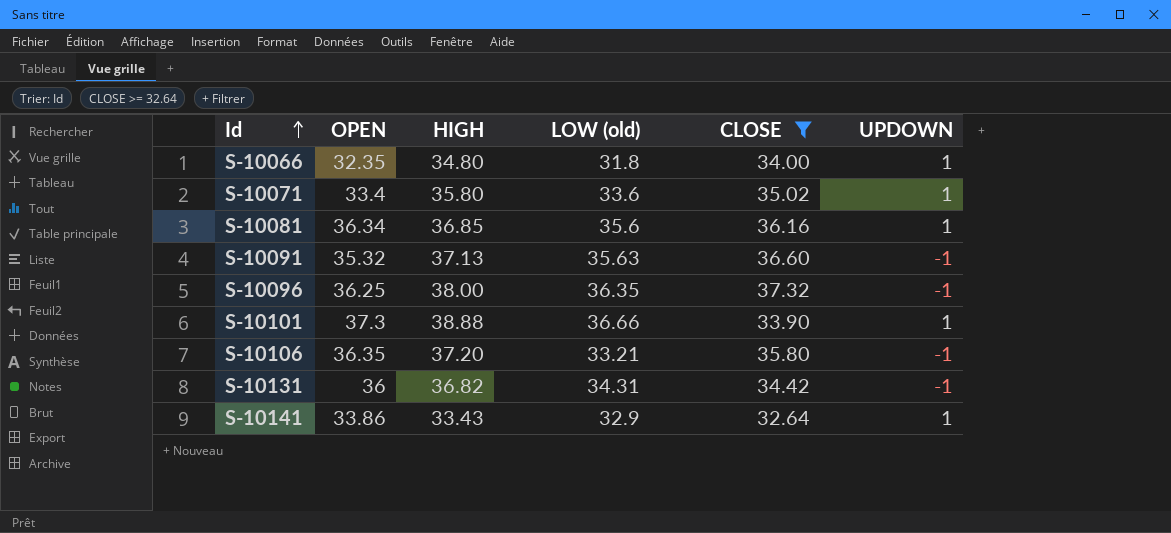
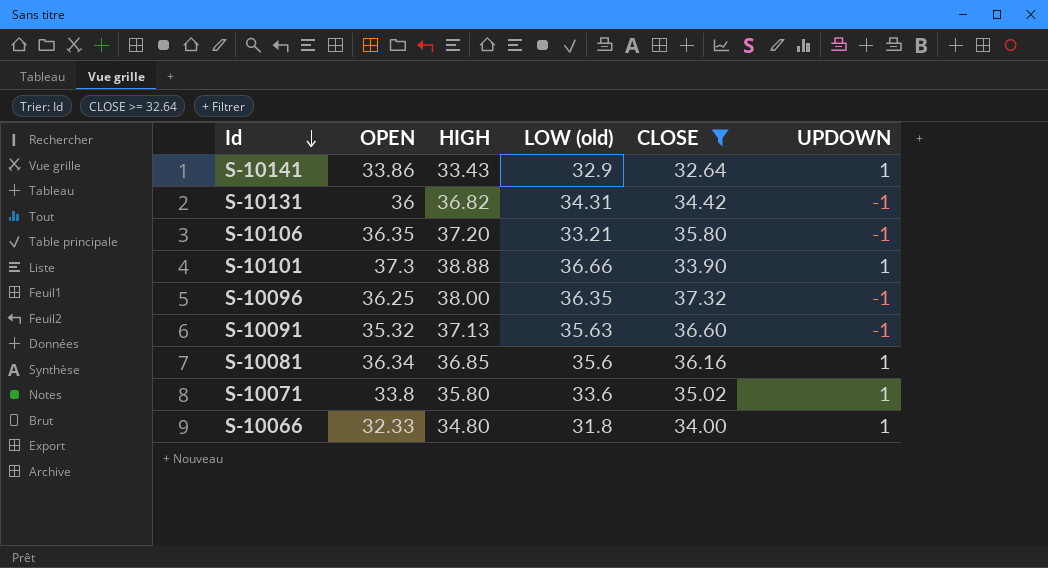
row order: Id ascending -> Id descending
S-10071 | OPEN: 33.4 -> 33.8
S-10066 | OPEN: 32.35 -> 32.33

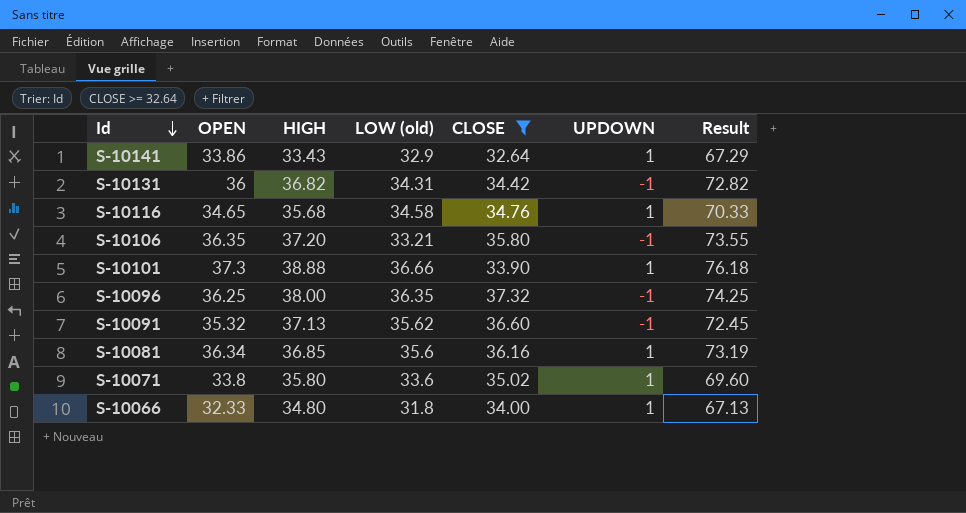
column Result | formula: none -> [OPEN] + [HIGH]
row S-10116: none -> 34.65 | 35.68 | 34.58 | 34.76 | 1 | 70.33
S-10091 | LOW (old): 35.63 -> 35.62

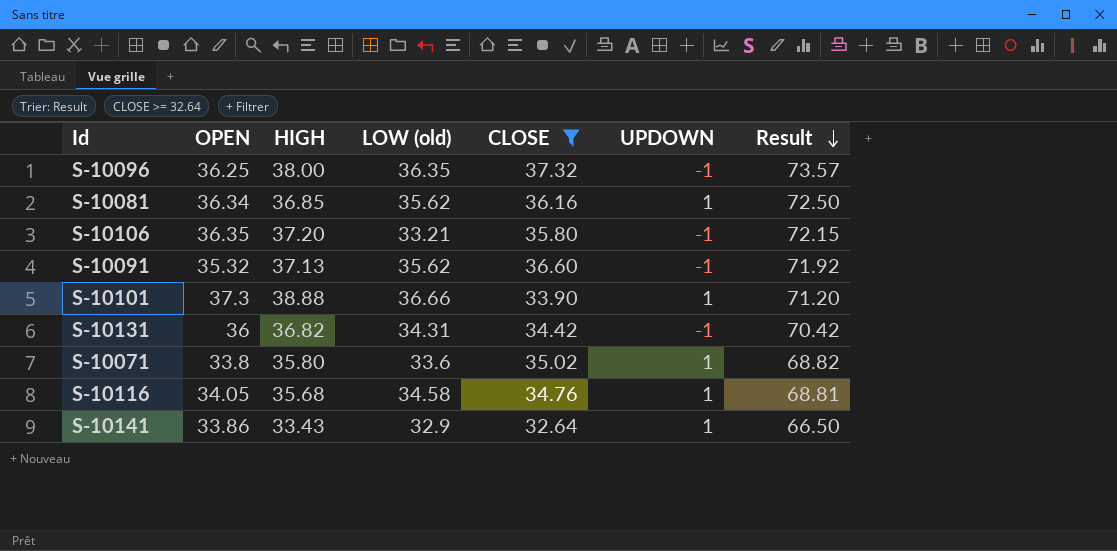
row order: Id descending -> Result descending
column Result | formula: [OPEN] + [HIGH] -> [OPEN] + [CLOSE]
row S-10066: 32.33 | 34.80 | 31.8 | 34.00 | 1 | 67.13 -> none
S-10081 | LOW (old): 35.6 -> 35.62
S-10116 | OPEN: 34.65 -> 34.05

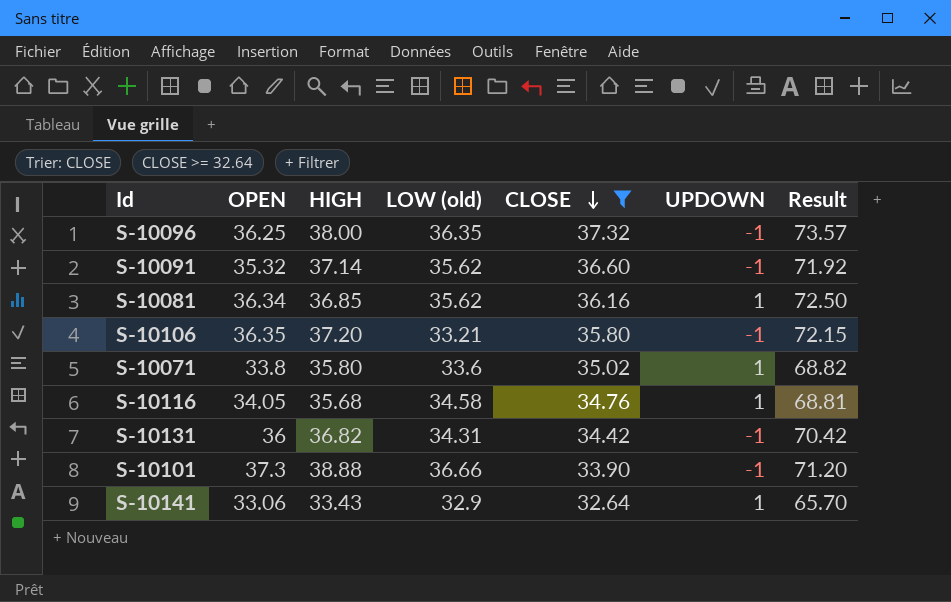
row order: Result descending -> CLOSE descending
S-10091 | HIGH: 37.13 -> 37.14
S-10101 | UPDOWN: 1 -> -1
S-10141 | OPEN: 33.86 -> 33.06
S-10141 | Result: 66.50 -> 65.70

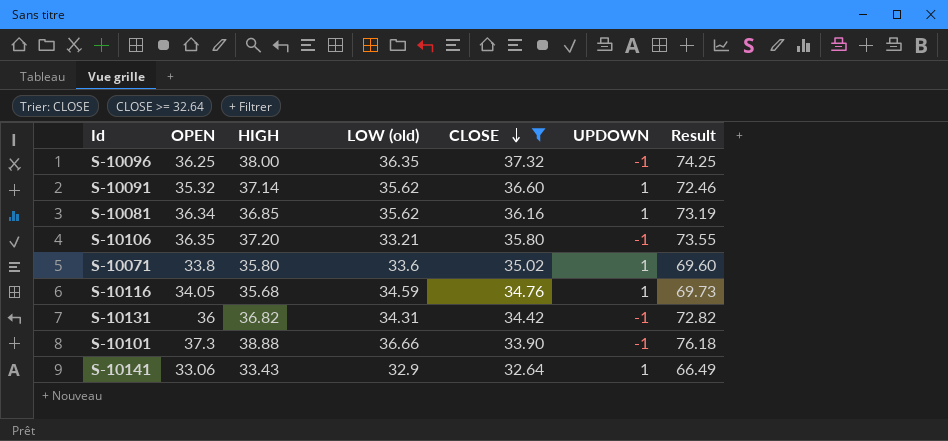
column Result | formula: [OPEN] + [CLOSE] -> [OPEN] + [HIGH]
S-10091 | UPDOWN: -1 -> 1
S-10116 | LOW (old): 34.58 -> 34.59

